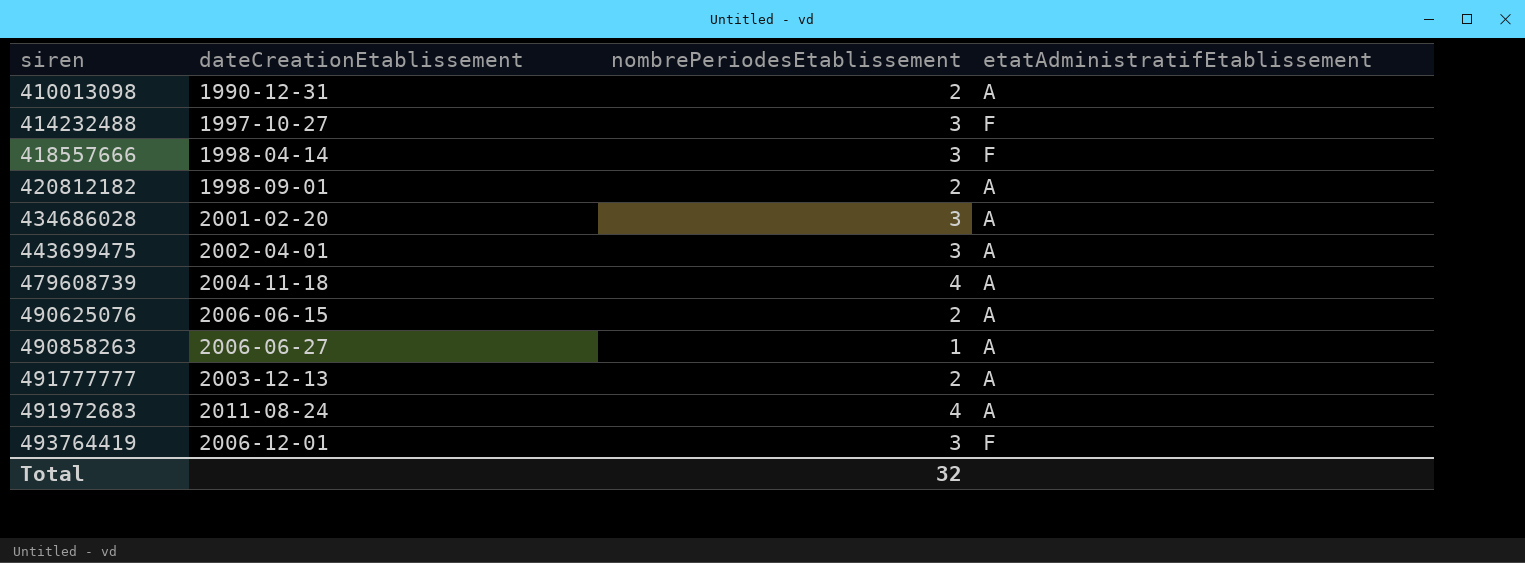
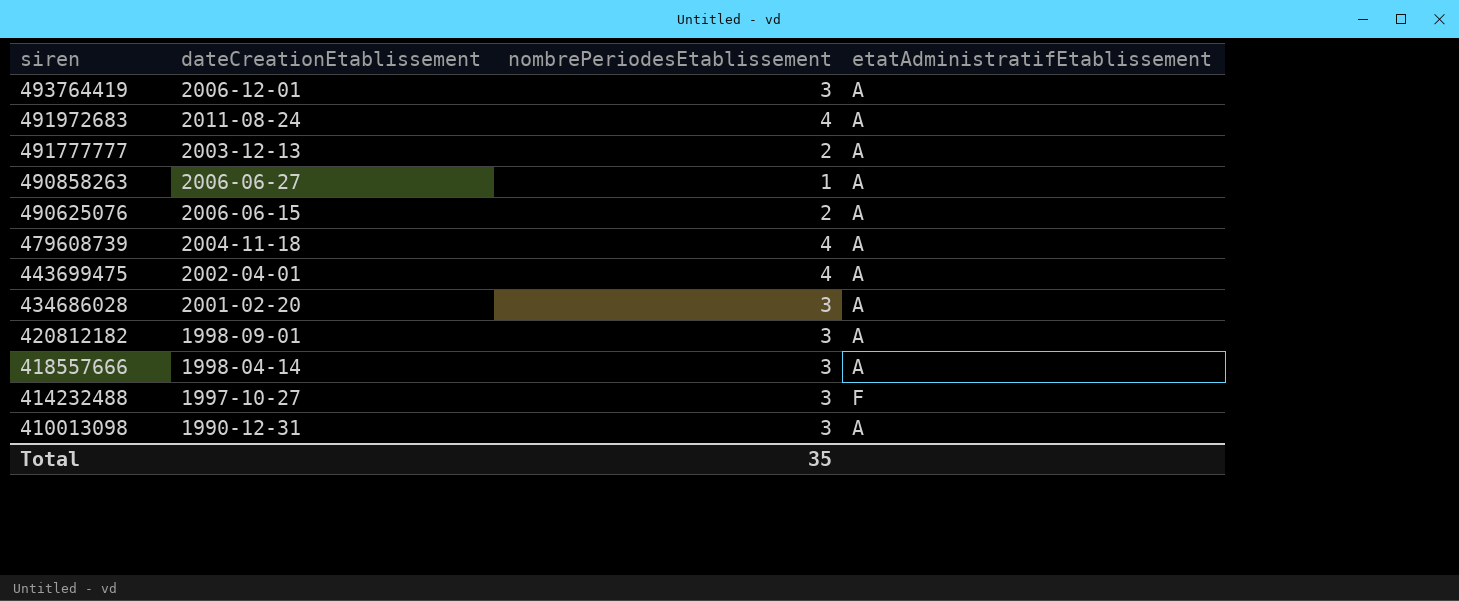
row order: siren ascending -> siren descending
493764419 | etatAdministratifEtablissement: F -> A
443699475 | nombrePeriodesEtablissement: 3 -> 4
420812182 | nombrePeriodesEtablissement: 2 -> 3
418557666 | etatAdministratifEtablissement: F -> A
410013098 | nombrePeriodesEtablissement: 2 -> 3
Total | nombrePeriodesEtablissement: 32 -> 35

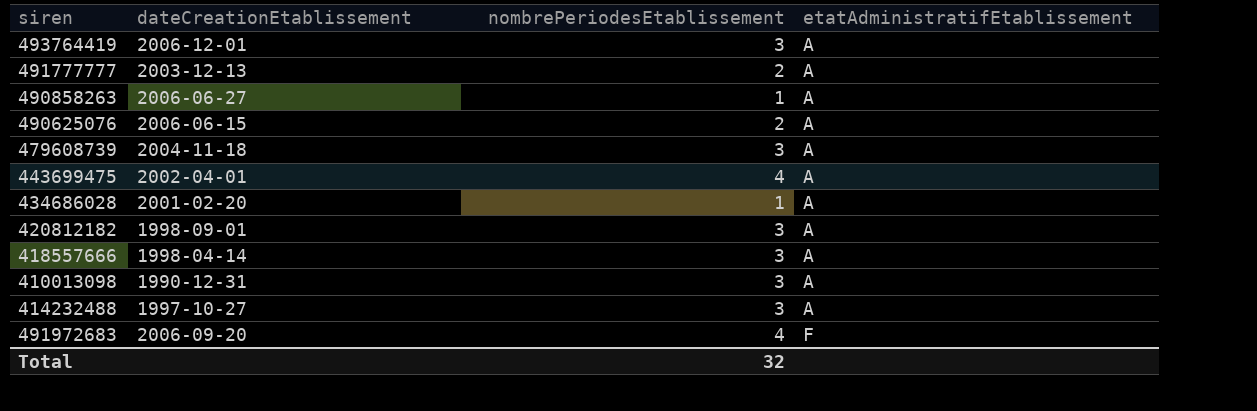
row order: siren descending -> etatAdministratifEtablissement ascending
479608739 | nombrePeriodesEtablissement: 4 -> 3
434686028 | nombrePeriodesEtablissement: 3 -> 1
414232488 | etatAdministratifEtablissement: F -> A
491972683 | dateCreationEtablissement: 2011-08-24 -> 2006-09-20
491972683 | etatAdministratifEtablissement: A -> F
Total | nombrePeriodesEtablissement: 35 -> 32

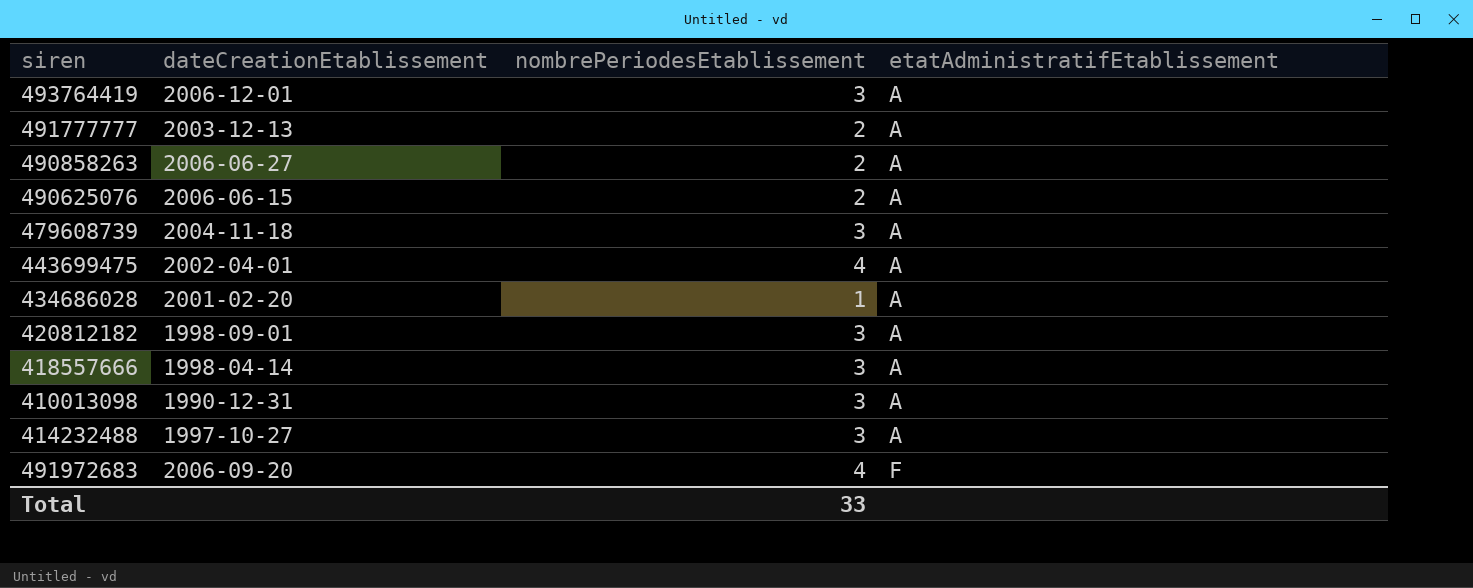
490858263 | nombrePeriodesEtablissement: 1 -> 2
Total | nombrePeriodesEtablissement: 32 -> 33

